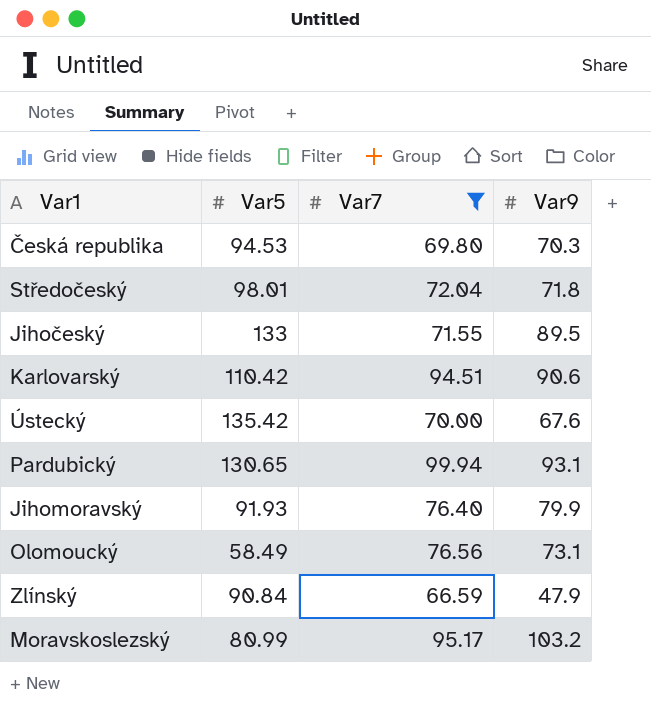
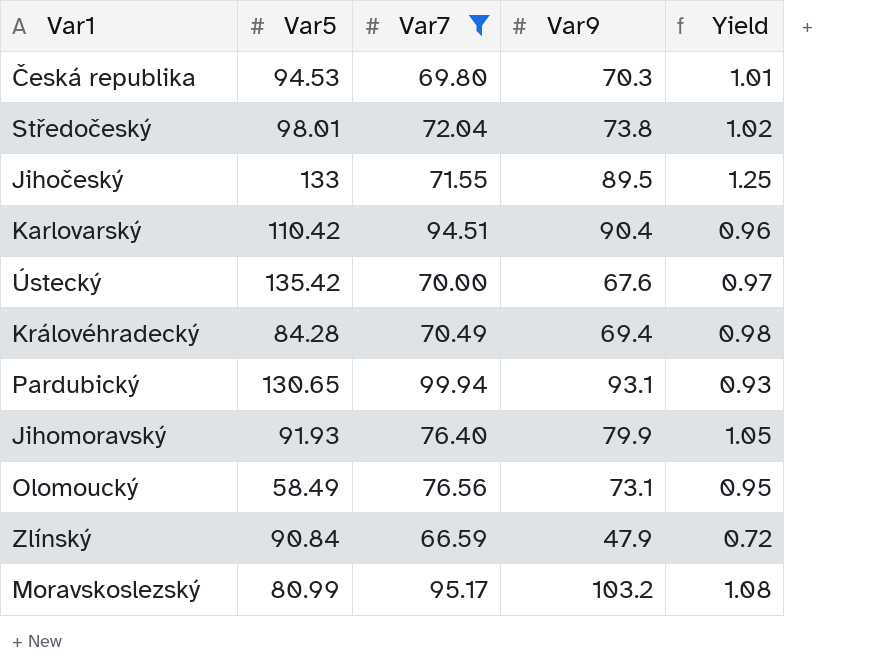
column Yield | formula: none -> [Var9] / [Var7]
Středočeský | Var9: 71.8 -> 73.8
Karlovarský | Var9: 90.6 -> 90.4
row Královéhradecký: none -> 84.28 | 70.49 | 69.4 | 0.98

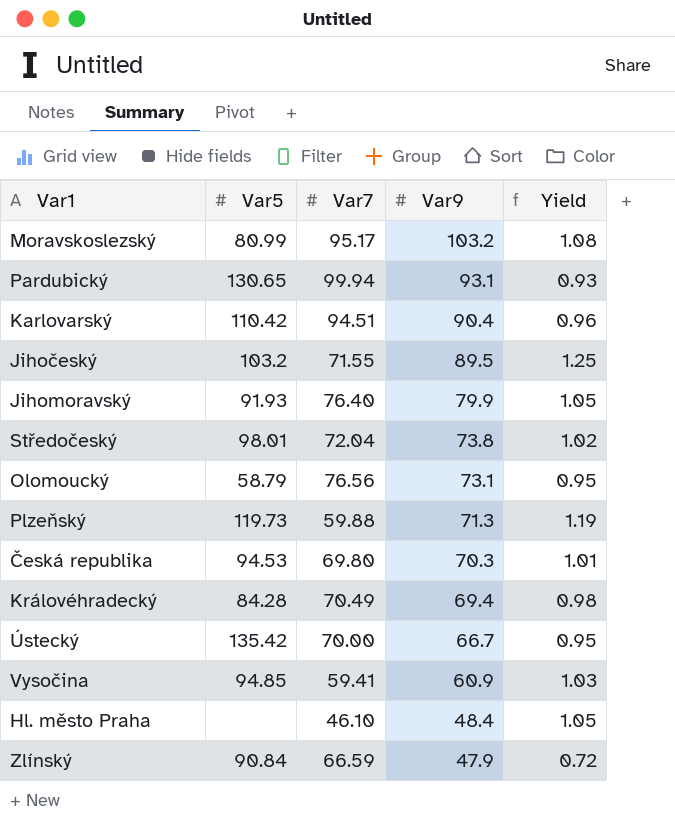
filter: Var7 >= 66.59 -> none
row order: none -> Var9 descending
Jihočeský | Var5: 133 -> 103.2
Olomoucký | Var5: 58.49 -> 58.79
Ústecký | Var9: 67.6 -> 66.7
Ústecký | Yield: 0.97 -> 0.95

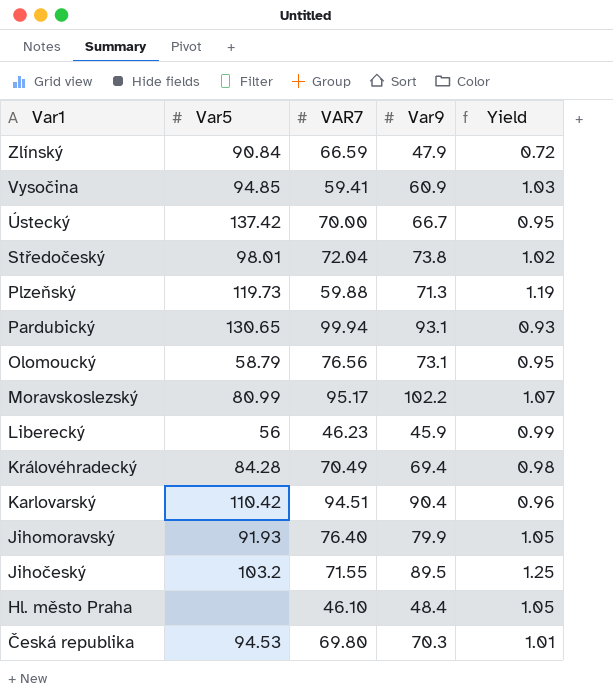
row order: Var9 descending -> Var1 descending
column name: Var7 -> VAR7
Ústecký | Var5: 135.42 -> 137.42
Moravskoslezský | Var9: 103.2 -> 102.2
Moravskoslezský | Yield: 1.08 -> 1.07
row Liberecký: none -> 56 | 46.23 | 45.9 | 0.99

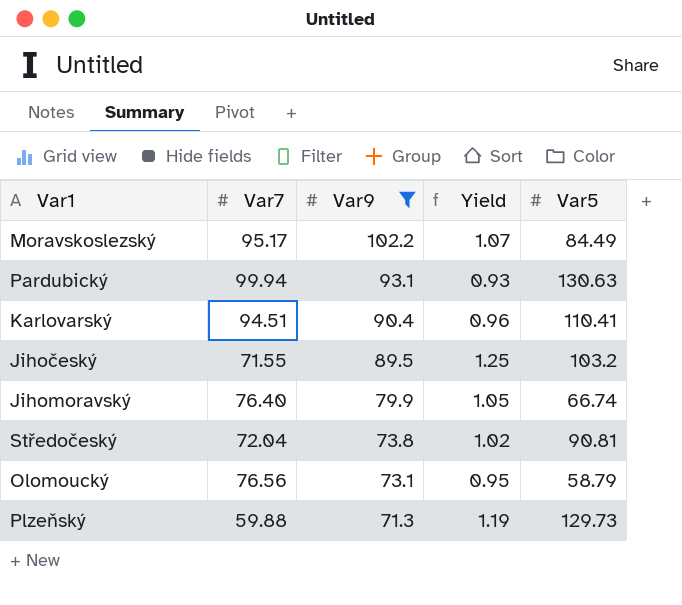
filter: none -> Var9 >= 71.3
row order: Var1 descending -> Var9 descending
column name: VAR7 -> Var7
column Var5 | position: 2 -> 5
Moravskoslezský | Var5: 80.99 -> 84.49
Pardubický | Var5: 130.65 -> 130.63
Karlovarský | Var5: 110.42 -> 110.41
Jihomoravský | Var5: 91.93 -> 66.74
Středočeský | Var5: 98.01 -> 90.81
Plzeňský | Var5: 119.73 -> 129.73

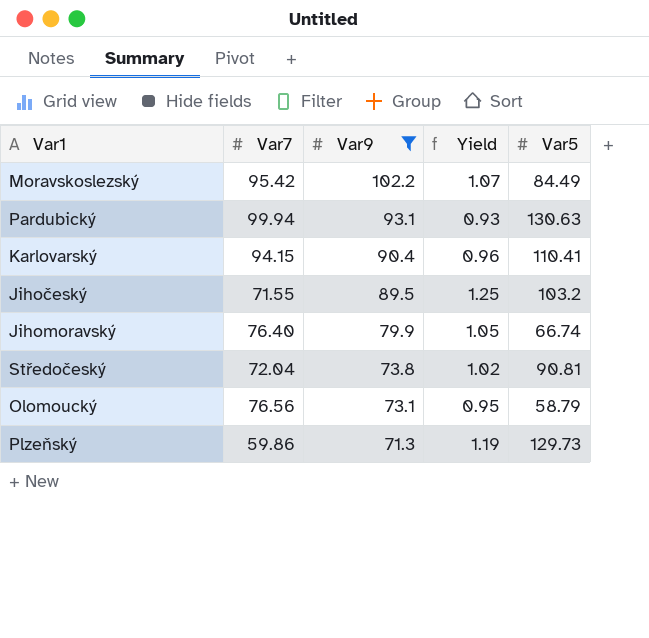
Moravskoslezský | Var7: 95.17 -> 95.42
Karlovarský | Var7: 94.51 -> 94.15
Plzeňský | Var7: 59.88 -> 59.86

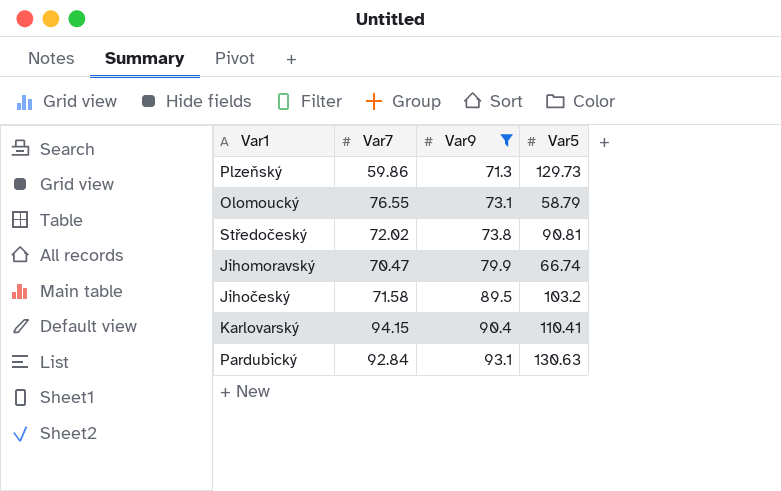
row order: Var9 descending -> Var9 ascending
column Yield | formula: [Var9] / [Var7] -> none
row Moravskoslezský: 95.42 | 102.2 | 1.07 | 84.49 -> none
Olomoucký | Var7: 76.56 -> 76.55
Středočeský | Var7: 72.04 -> 72.02
Jihomoravský | Var7: 76.40 -> 70.47
Jihočeský | Var7: 71.55 -> 71.58
Pardubický | Var7: 99.94 -> 92.84

